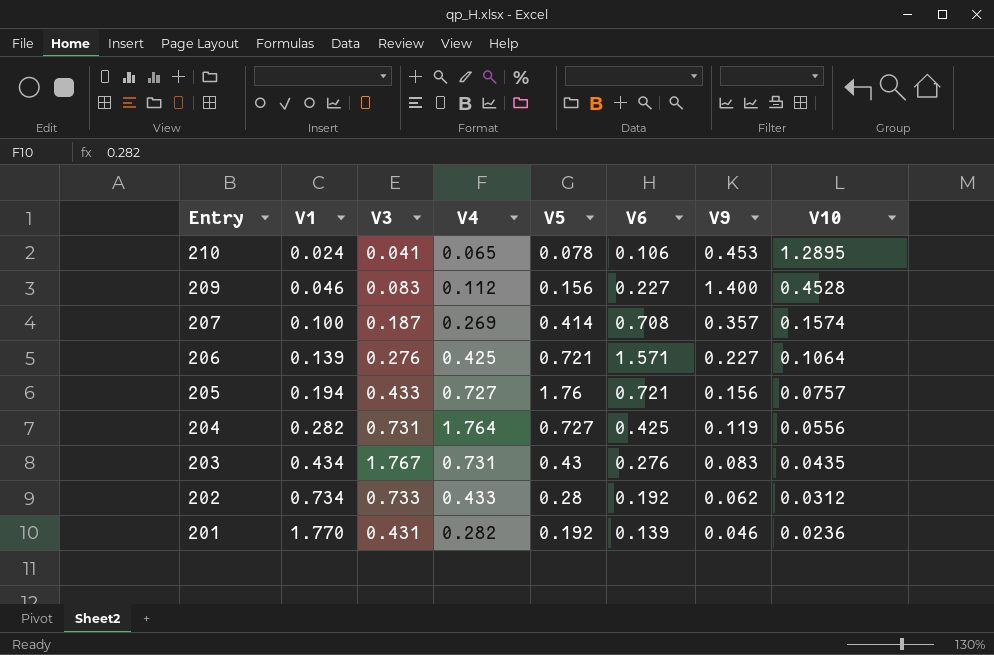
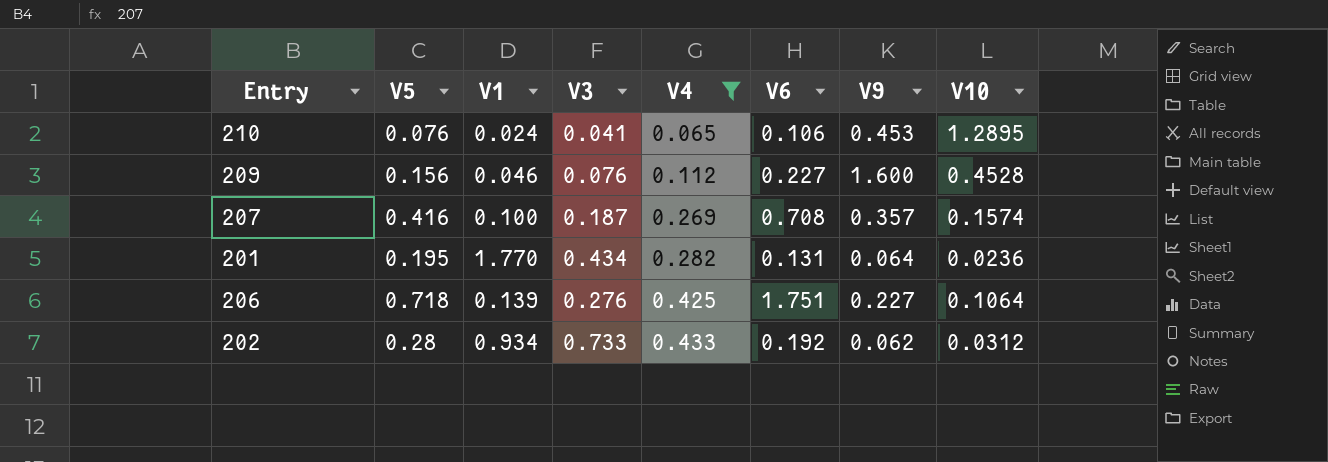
filter: none -> V4 <= 0.433
row order: Entry descending -> V4 ascending
column V5 | position: 5 -> 2
210 | V5: 0.078 -> 0.076
209 | V3: 0.083 -> 0.076
209 | V9: 1.400 -> 1.600
207 | V5: 0.414 -> 0.416
201 | V5: 0.192 -> 0.195
201 | V3: 0.431 -> 0.434
201 | V6: 0.139 -> 0.131
201 | V9: 0.046 -> 0.064
206 | V5: 0.721 -> 0.718
206 | V6: 1.571 -> 1.751
202 | V1: 0.734 -> 0.934

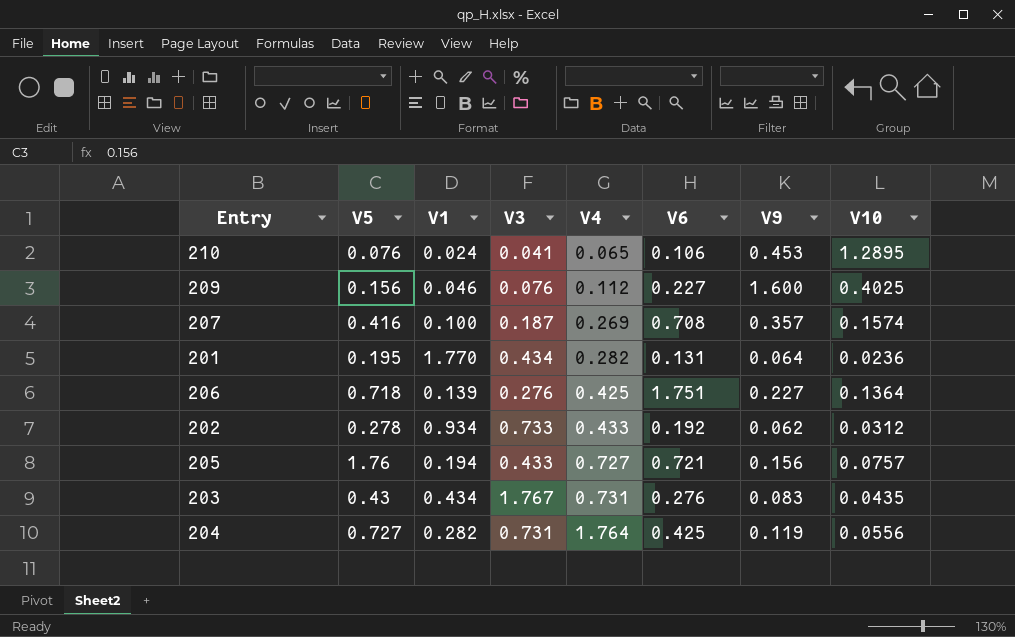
filter: V4 <= 0.433 -> none
209 | V10: 0.4528 -> 0.4025
206 | V10: 0.1064 -> 0.1364
202 | V5: 0.28 -> 0.278

